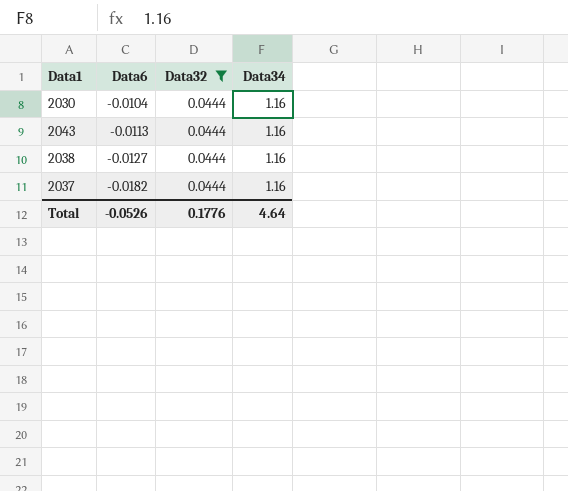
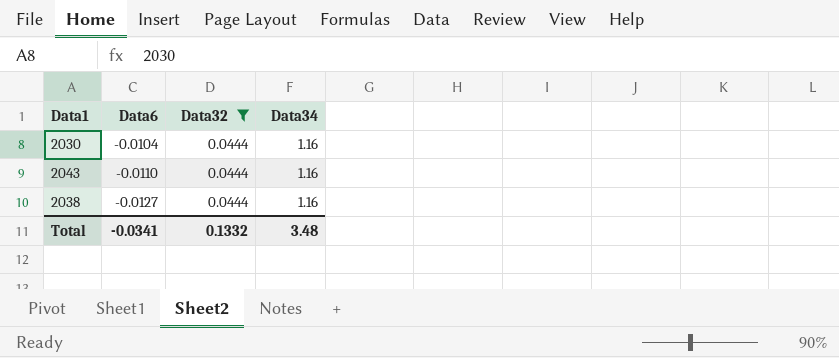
row 2037: -0.0182 | 0.0444 | 1.16 -> none
2043 | Data6: -0.0113 -> -0.0110
Total | Data6: -0.0526 -> -0.0341
Total | Data32: 0.1776 -> 0.1332
Total | Data34: 4.64 -> 3.48

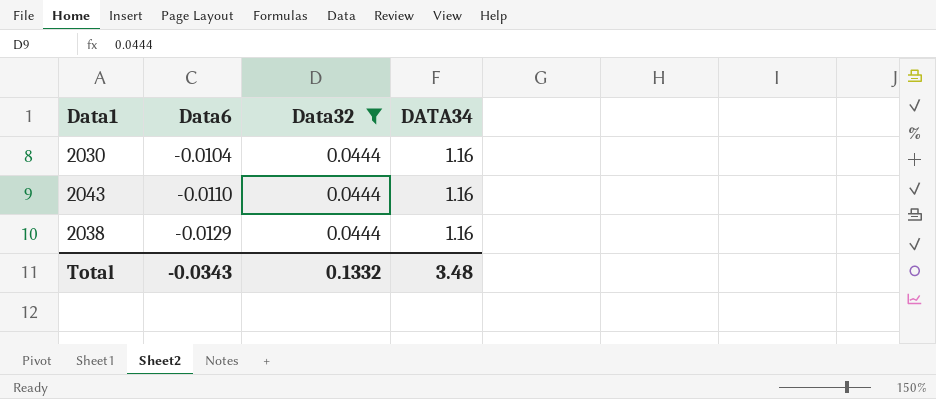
column name: Data34 -> DATA34
2038 | Data6: -0.0127 -> -0.0129
Total | Data6: -0.0341 -> -0.0343

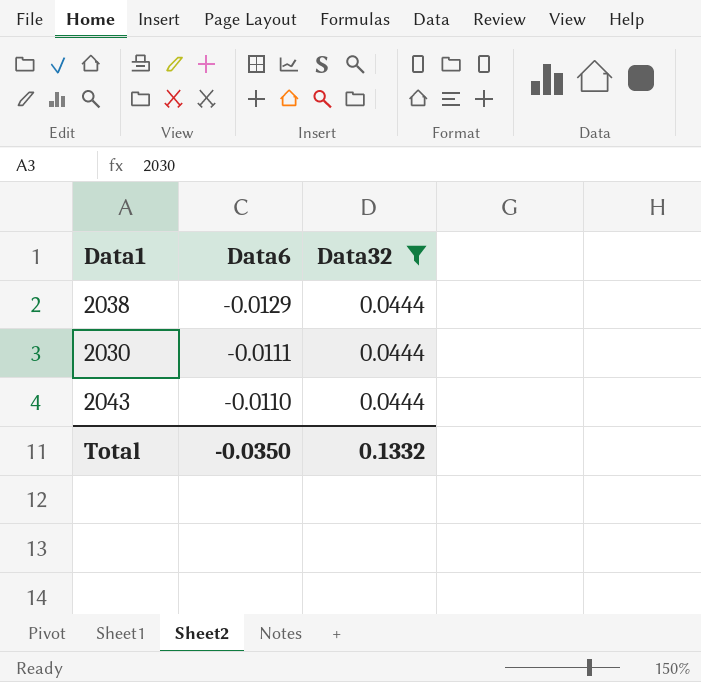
row order: Data6 descending -> Data6 ascending
column DATA34 | position: 4 -> none
2030 | Data6: -0.0104 -> -0.0111
Total | Data6: -0.0343 -> -0.0350

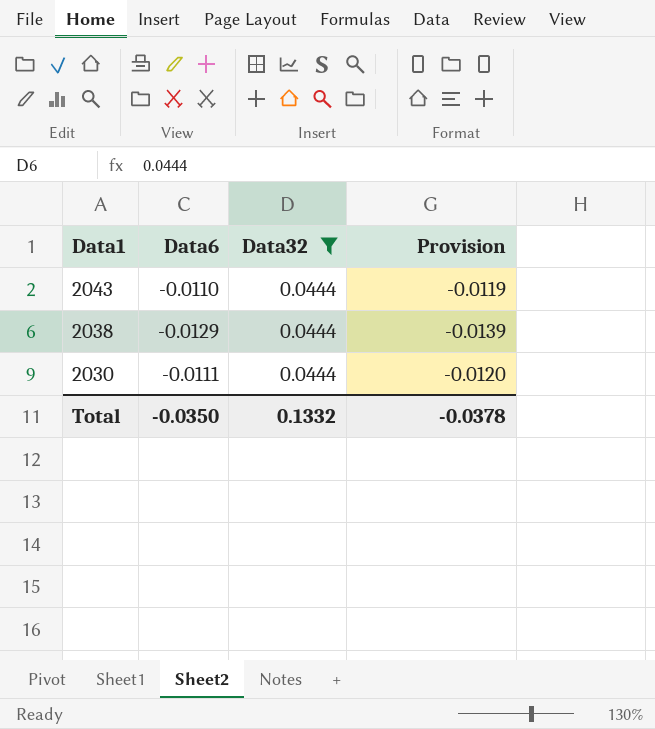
row order: Data6 ascending -> Data1 descending
column Provision | formula: none -> [Data6] * 1.08

